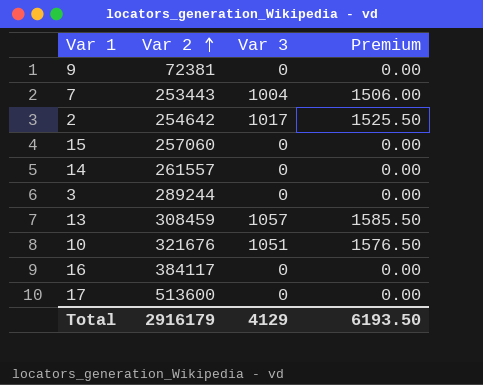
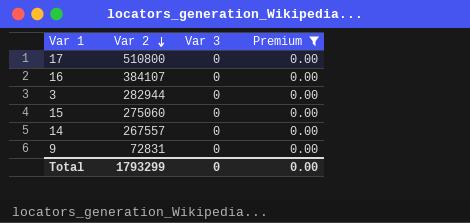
filter: none -> Premium = 0.00
row order: Var 2 ascending -> Var 2 descending
17 | Var 2: 513600 -> 510800
16 | Var 2: 384117 -> 384107
3 | Var 2: 289244 -> 282944
15 | Var 2: 257060 -> 275060
14 | Var 2: 261557 -> 267557
9 | Var 2: 72381 -> 72831
Total | Var 2: 2916179 -> 1793299
Total | Var 3: 4129 -> 0
Total | Premium: 6193.50 -> 0.00

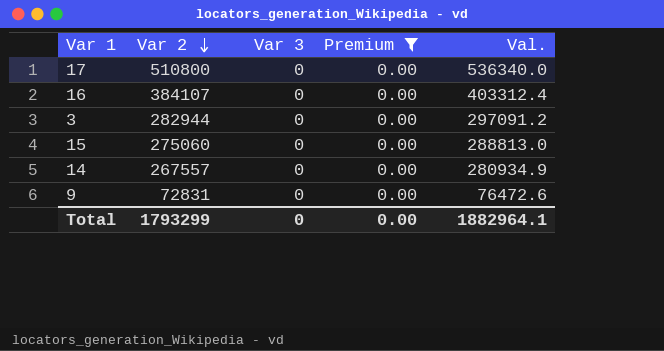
column Val. | formula: none -> [Var 2] * 1.05

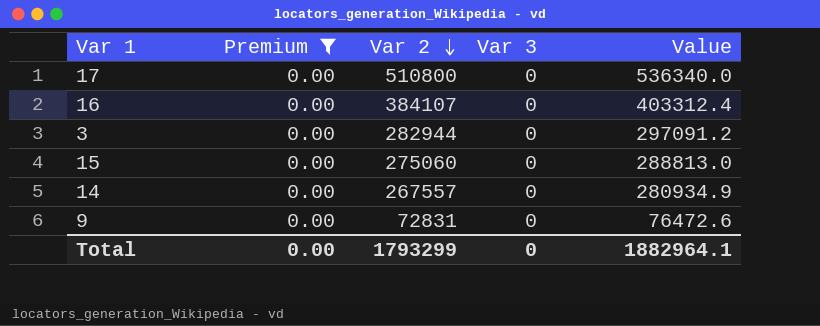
column Premium | position: 4 -> 2
column name: Val. -> Value

